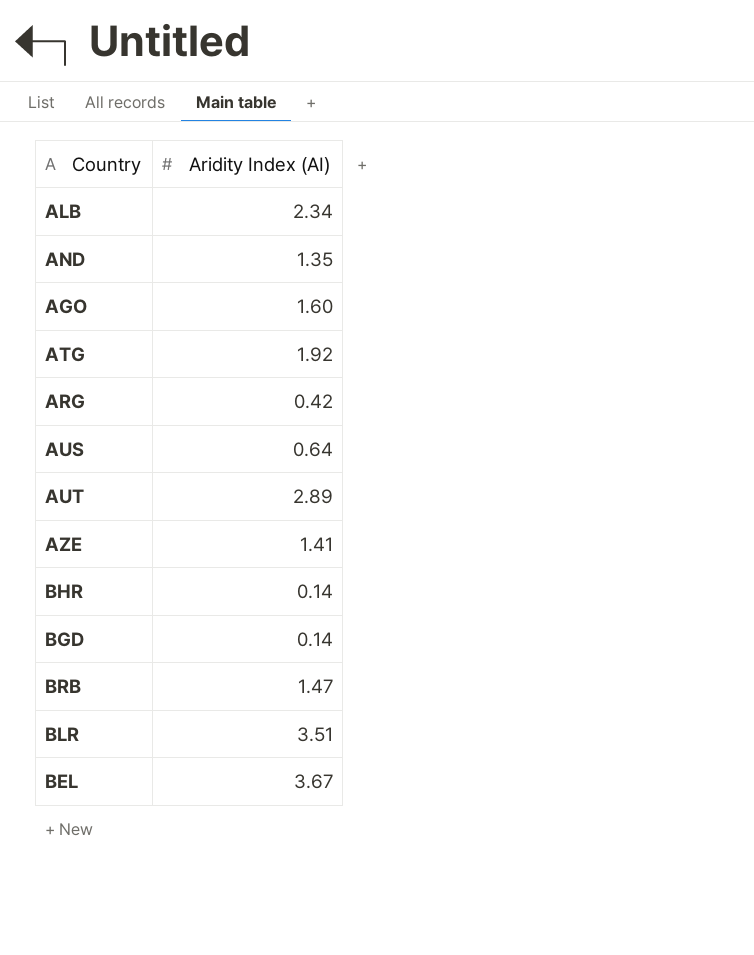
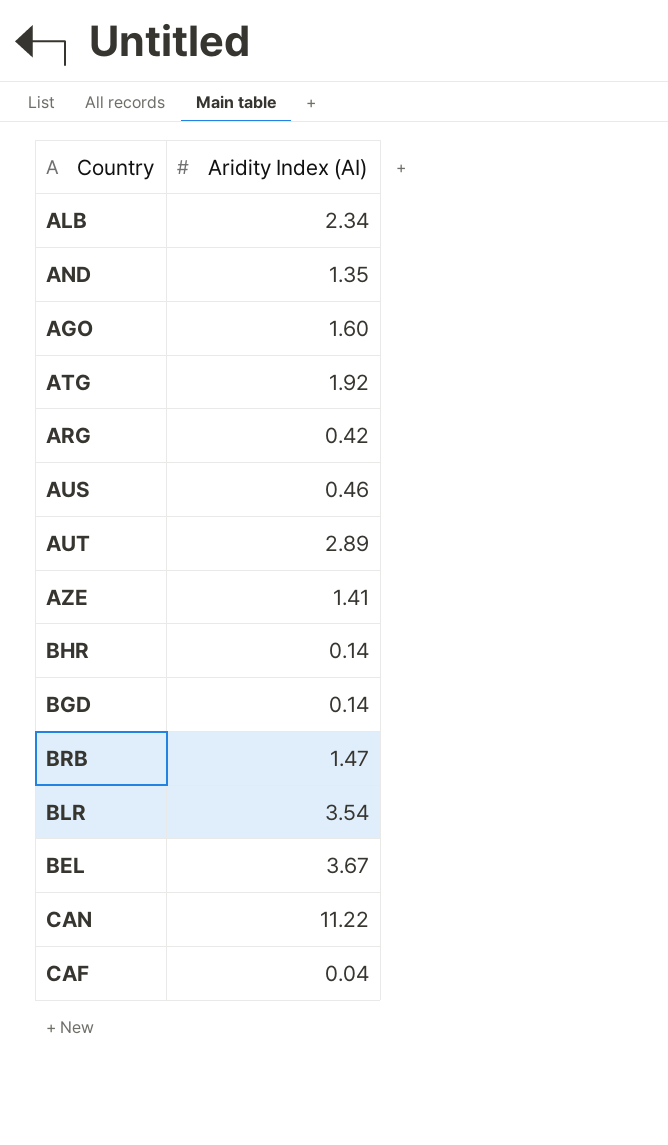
AUS | Aridity Index (AI): 0.64 -> 0.46
BLR | Aridity Index (AI): 3.51 -> 3.54
row CAN: none -> 11.22
row CAF: none -> 0.04

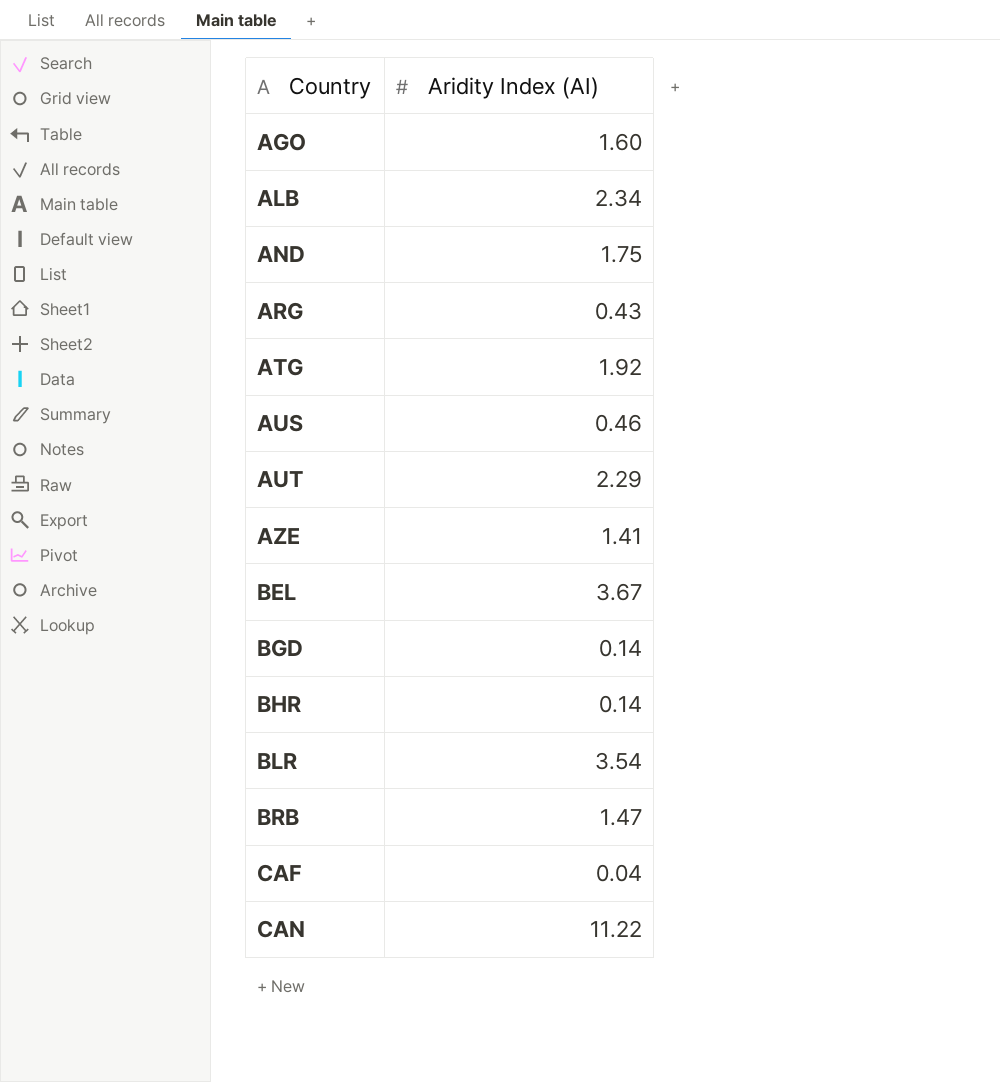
row order: none -> Country ascending
AND | Aridity Index (AI): 1.35 -> 1.75
ARG | Aridity Index (AI): 0.42 -> 0.43
AUT | Aridity Index (AI): 2.89 -> 2.29

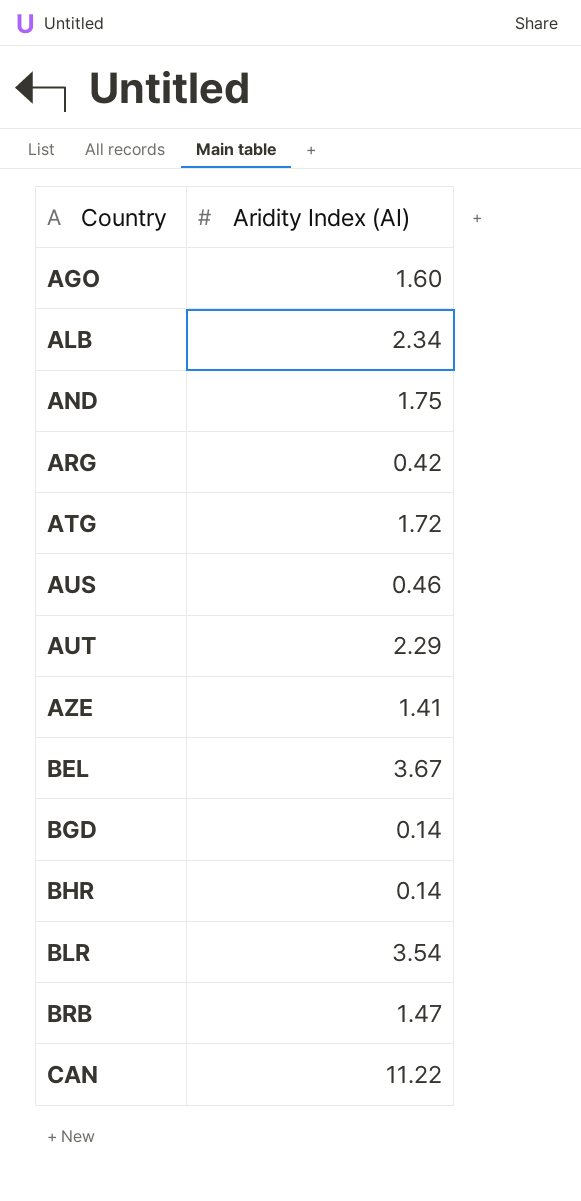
row CAF: 0.04 -> none
ARG | Aridity Index (AI): 0.43 -> 0.42
ATG | Aridity Index (AI): 1.92 -> 1.72

